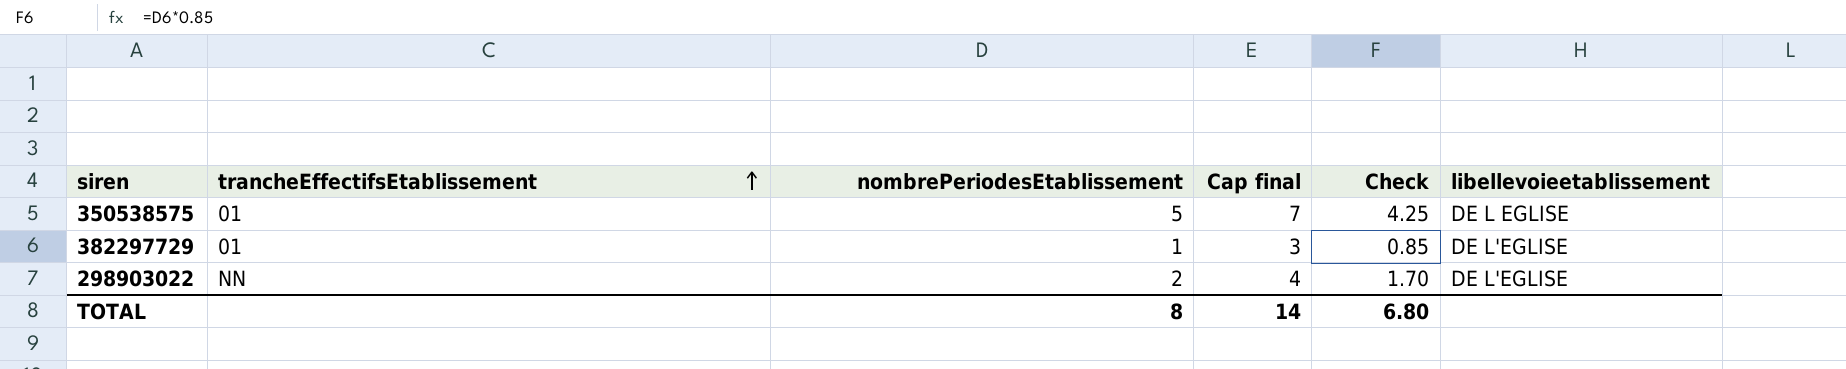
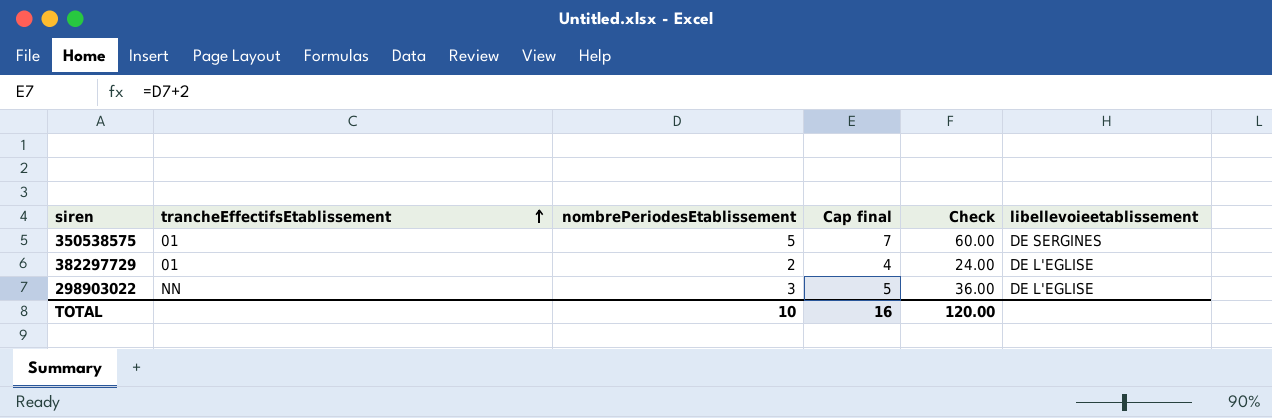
column Check | formula: [nombrePeriodesEtablissement] * 0.85 -> [nombrePeriodesEtablissement] * 12
350538575 | libellevoieetablissement: DE L EGLISE -> DE SERGINES
382297729 | nombrePeriodesEtablissement: 1 -> 2
382297729 | Cap final: 3 -> 4
298903022 | nombrePeriodesEtablissement: 2 -> 3
298903022 | Cap final: 4 -> 5
TOTAL | nombrePeriodesEtablissement: 8 -> 10
TOTAL | Cap final: 14 -> 16
TOTAL | Check: 6.80 -> 120.00

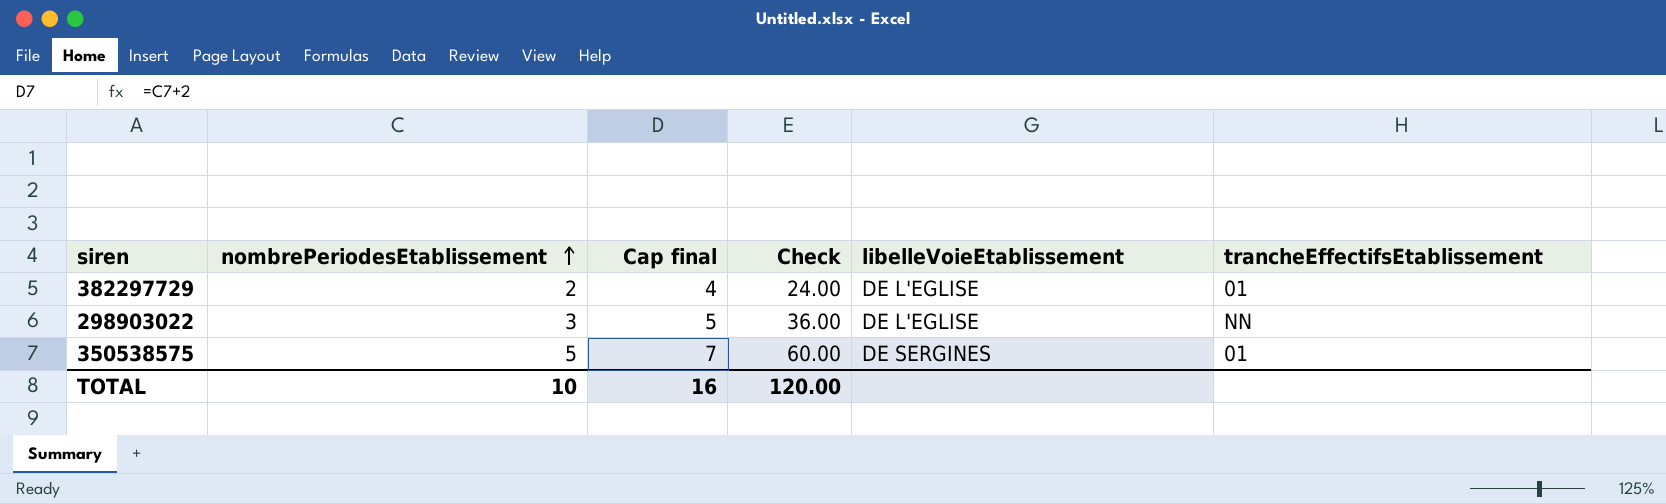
row order: trancheEffectifsEtablissement ascending -> nombrePeriodesEtablissement ascending
column name: libellevoieetablissement -> libelleVoieEtablissement
column trancheEffectifsEtablissement | position: 2 -> 6

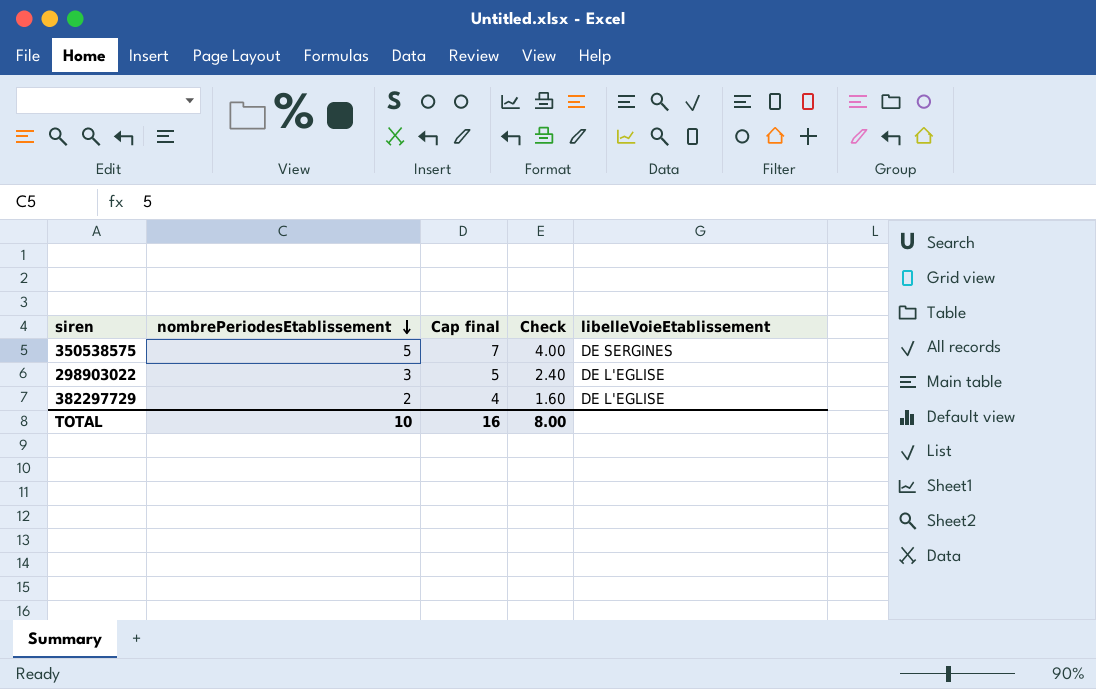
row order: nombrePeriodesEtablissement ascending -> nombrePeriodesEtablissement descending
column trancheEffectifsEtablissement | position: 6 -> none
column Check | formula: [nombrePeriodesEtablissement] * 12 -> [nombrePeriodesEtablissement] * 0.8
TOTAL | Check: 120.00 -> 8.00

